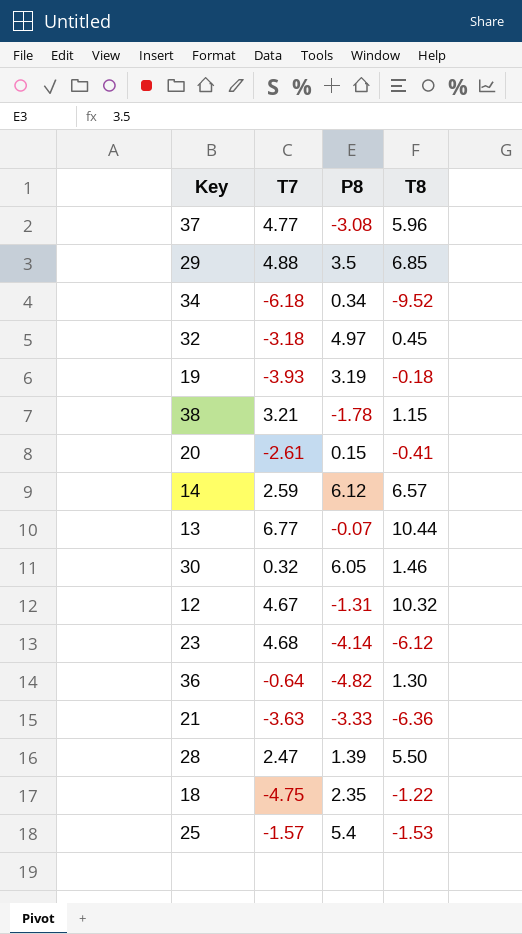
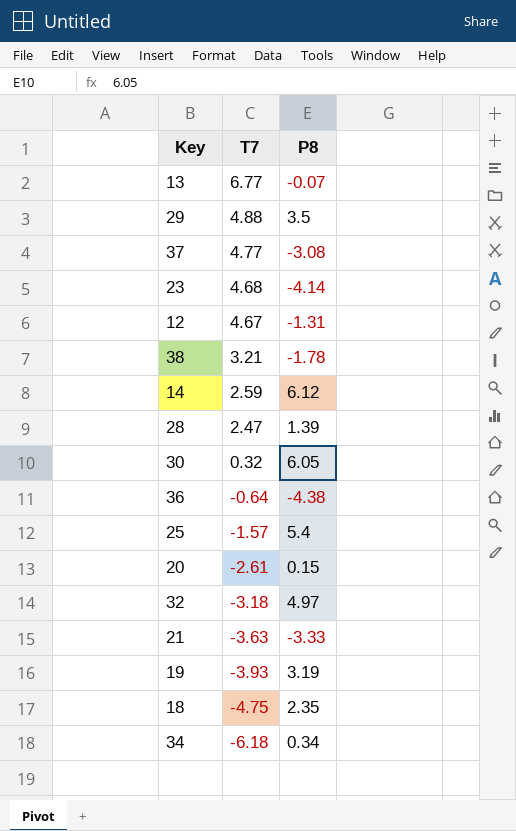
row order: none -> T7 descending
column T8 | position: 4 -> none
36 | P8: -4.82 -> -4.38

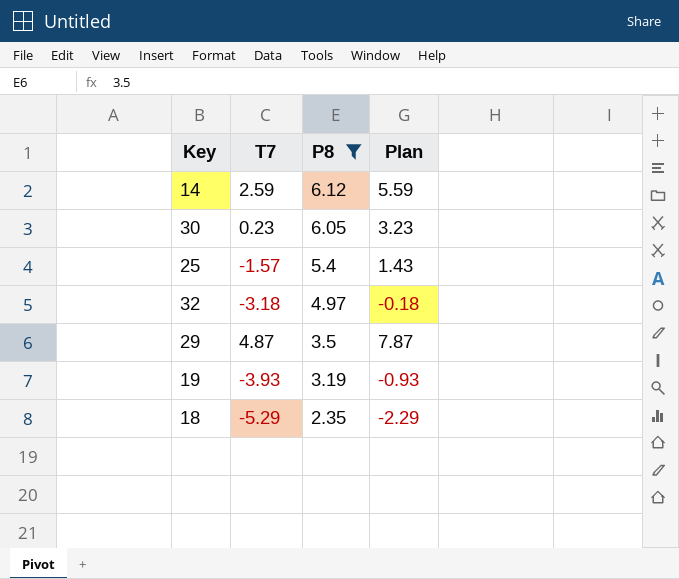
filter: none -> P8 >= 2.35
row order: T7 descending -> P8 descending
column Plan | formula: none -> [T7] + 3
30 | T7: 0.32 -> 0.23
29 | T7: 4.88 -> 4.87
18 | T7: -4.75 -> -5.29

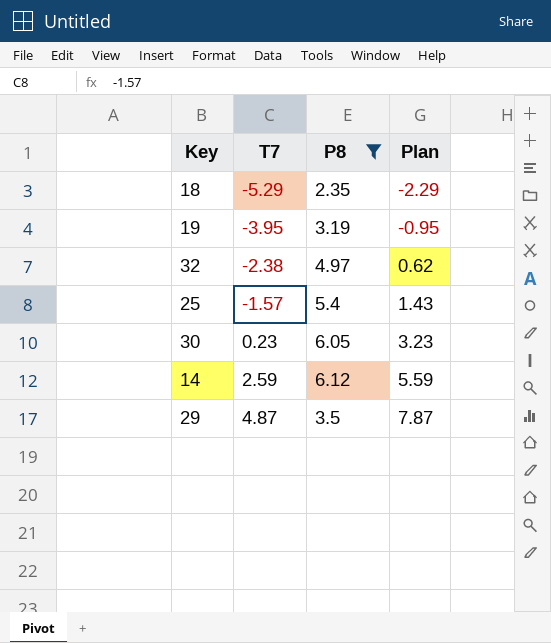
row order: P8 descending -> T7 ascending
19 | T7: -3.93 -> -3.95
19 | Plan: -0.93 -> -0.95
32 | T7: -3.18 -> -2.38
32 | Plan: -0.18 -> 0.62

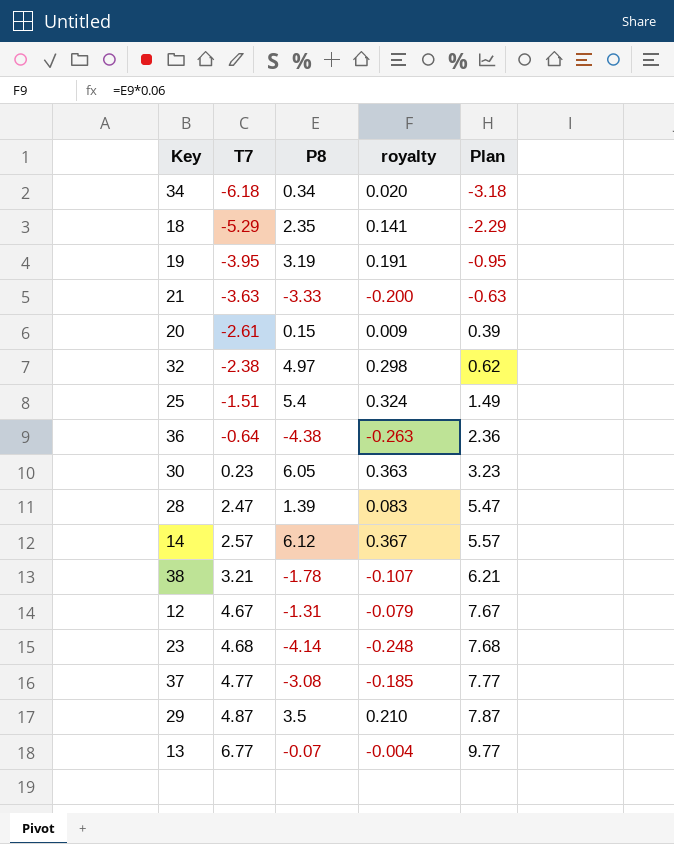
filter: P8 >= 2.35 -> none
column royalty | formula: none -> [P8] * 0.06
25 | T7: -1.57 -> -1.51
25 | Plan: 1.43 -> 1.49
14 | T7: 2.59 -> 2.57
14 | Plan: 5.59 -> 5.57

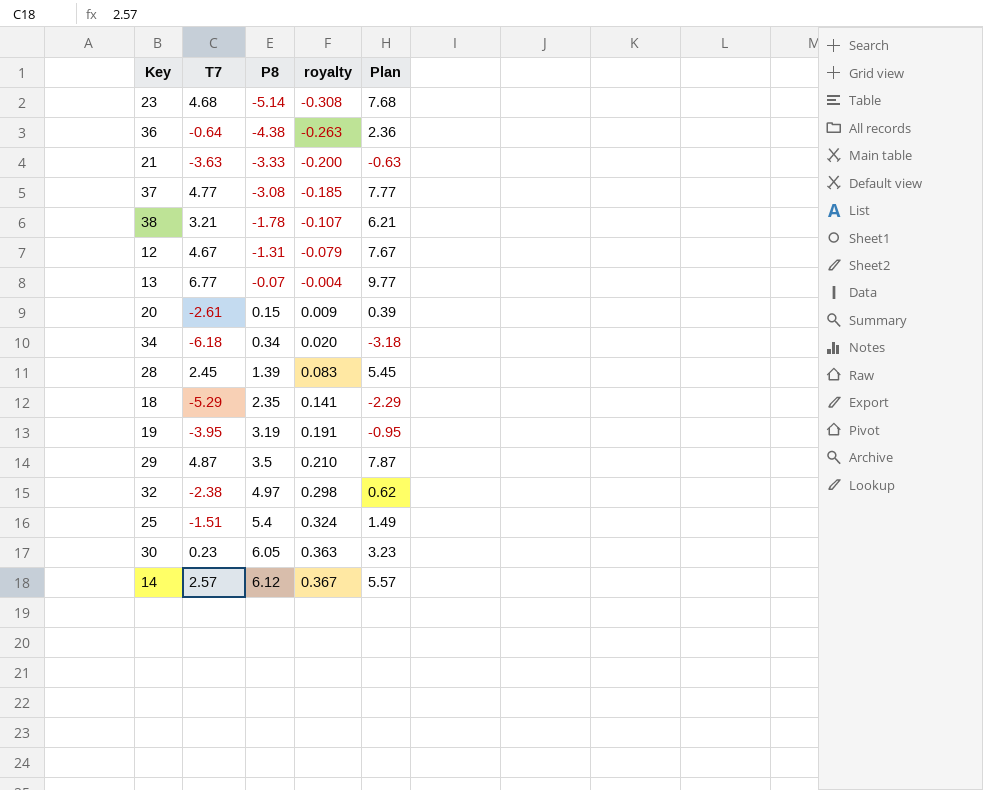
row order: T7 ascending -> P8 ascending
23 | P8: -4.14 -> -5.14
23 | royalty: -0.248 -> -0.308
28 | T7: 2.47 -> 2.45
28 | Plan: 5.47 -> 5.45

